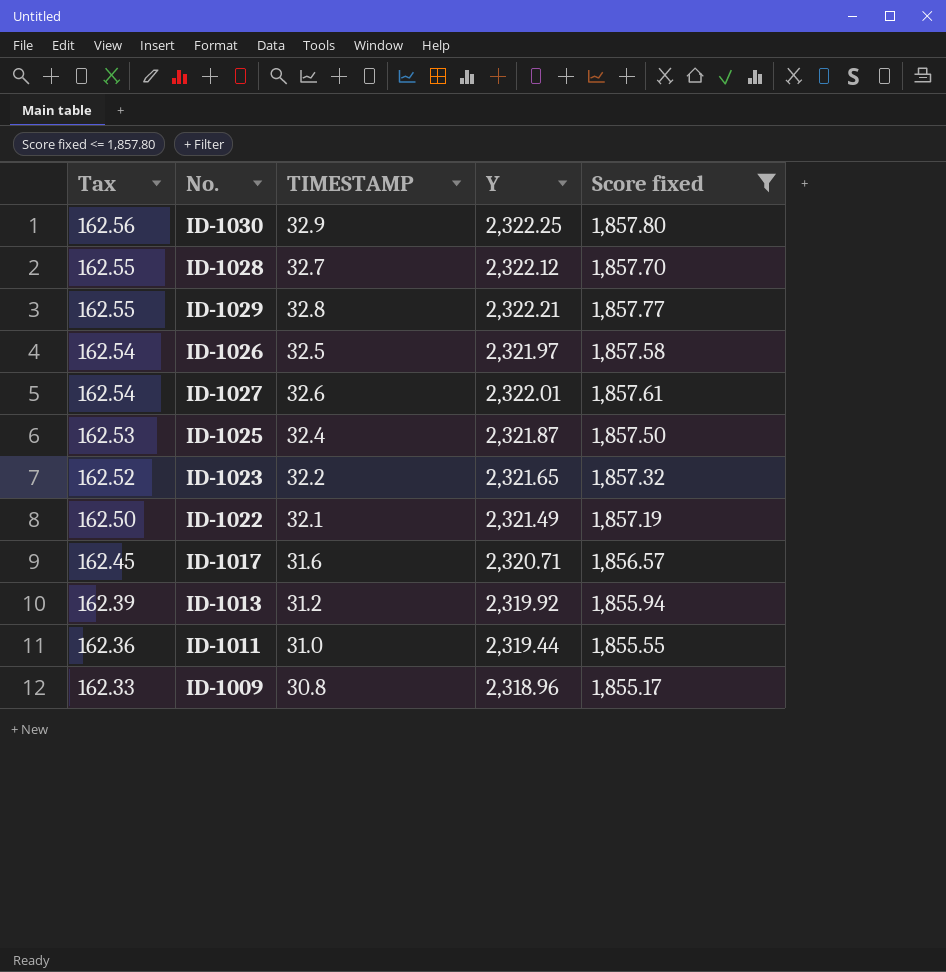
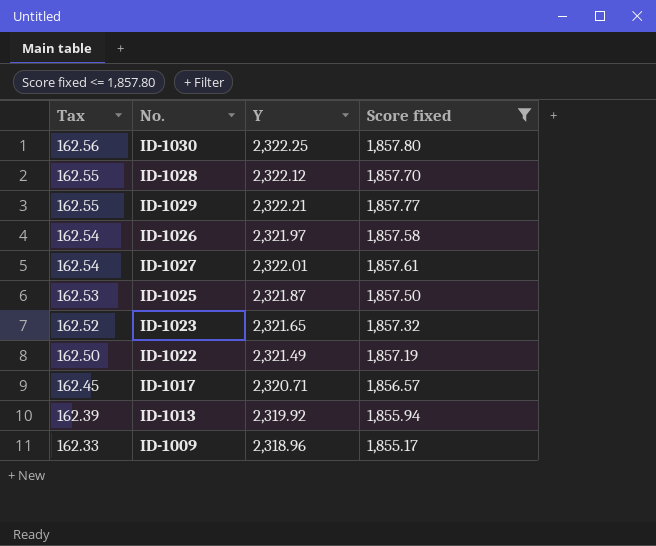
column TIMESTAMP | position: 3 -> none
row ID-1011: 162.36 | 31.0 | 2,319.44 | 1,855.55 -> none

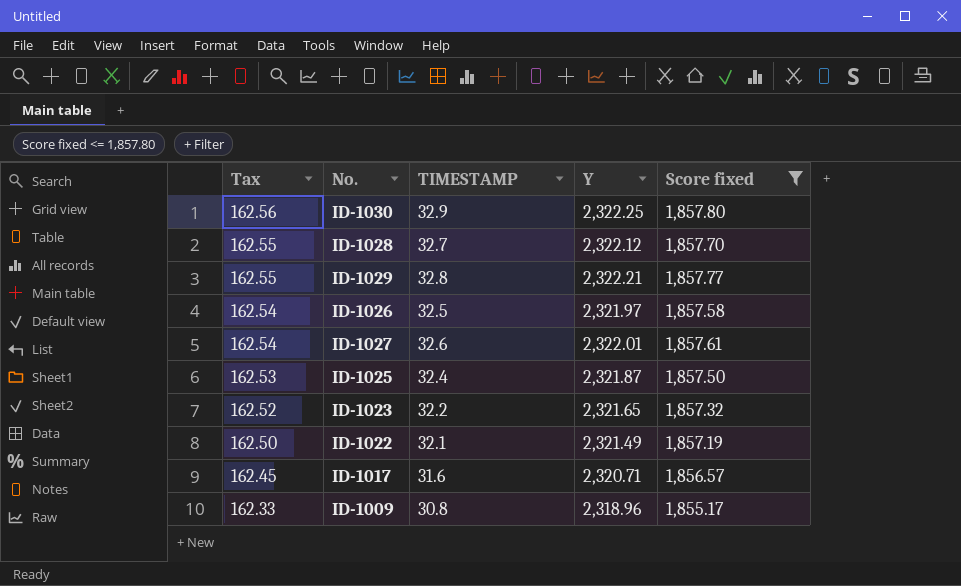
column TIMESTAMP | position: none -> 3
row ID-1013: 162.39 | 2,319.92 | 1,855.94 -> none

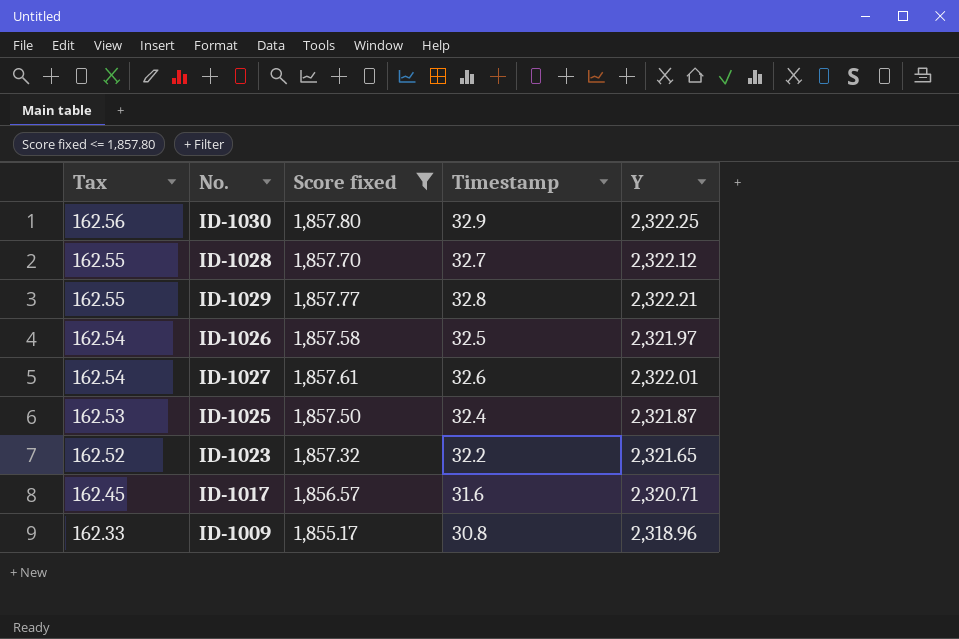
column Score fixed | position: 5 -> 3
column name: TIMESTAMP -> Timestamp
row ID-1022: 162.50 | 32.1 | 2,321.49 | 1,857.19 -> none

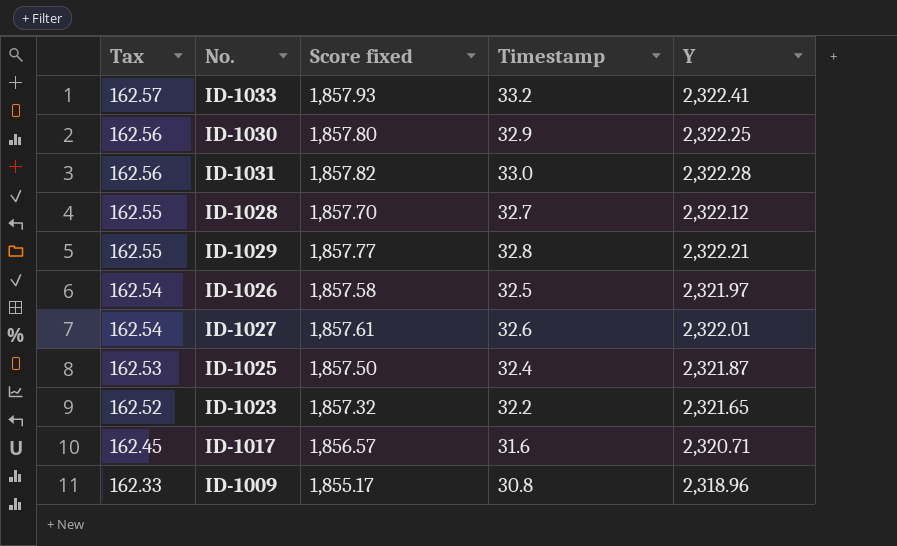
filter: Score fixed <= 1,857.80 -> none

